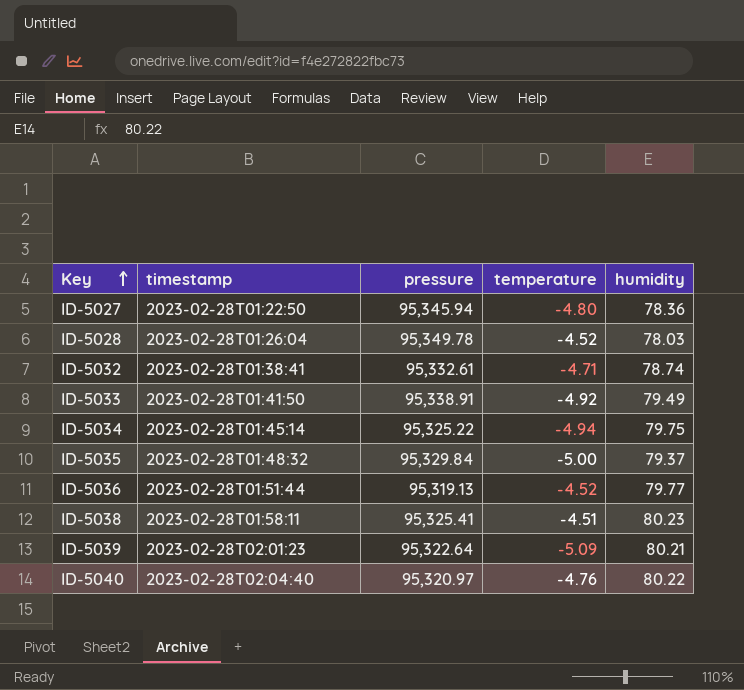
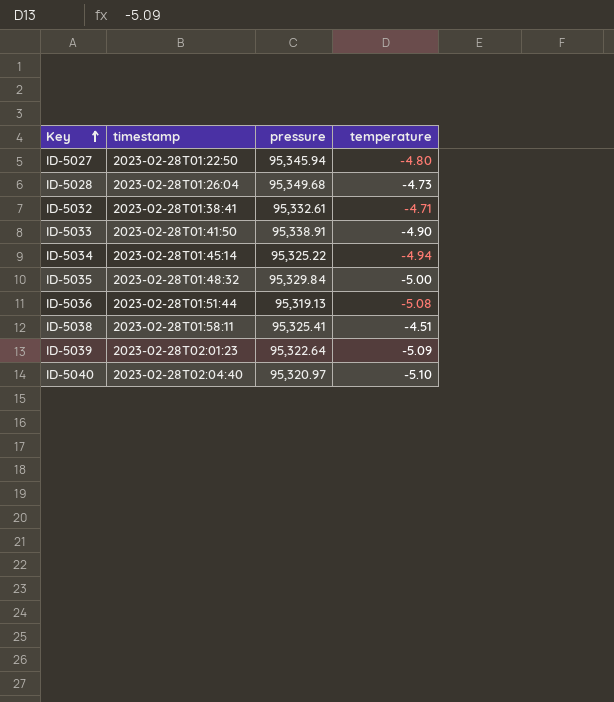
column humidity | position: 5 -> none
ID-5028 | pressure: 95,349.78 -> 95,349.68
ID-5028 | temperature: -4.52 -> -4.73
ID-5033 | temperature: -4.92 -> -4.90
ID-5036 | temperature: -4.52 -> -5.08
ID-5040 | temperature: -4.76 -> -5.10

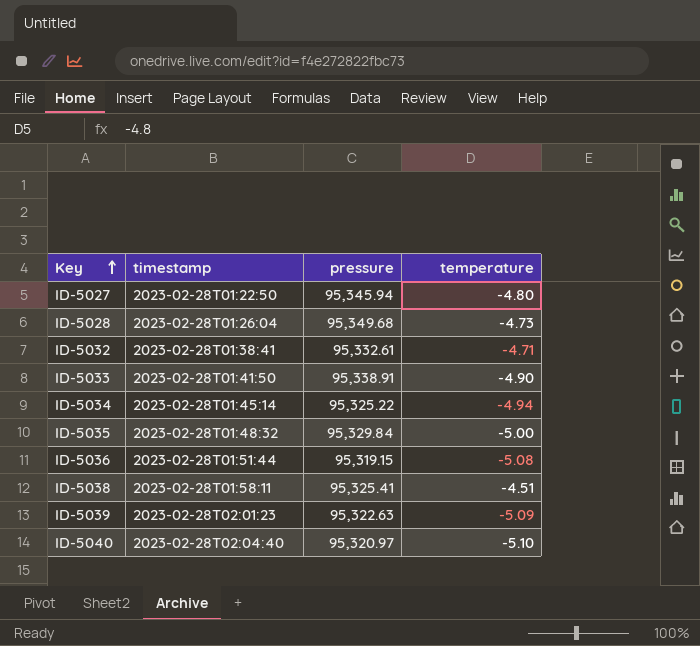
ID-5036 | pressure: 95,319.13 -> 95,319.15
ID-5039 | pressure: 95,322.64 -> 95,322.63

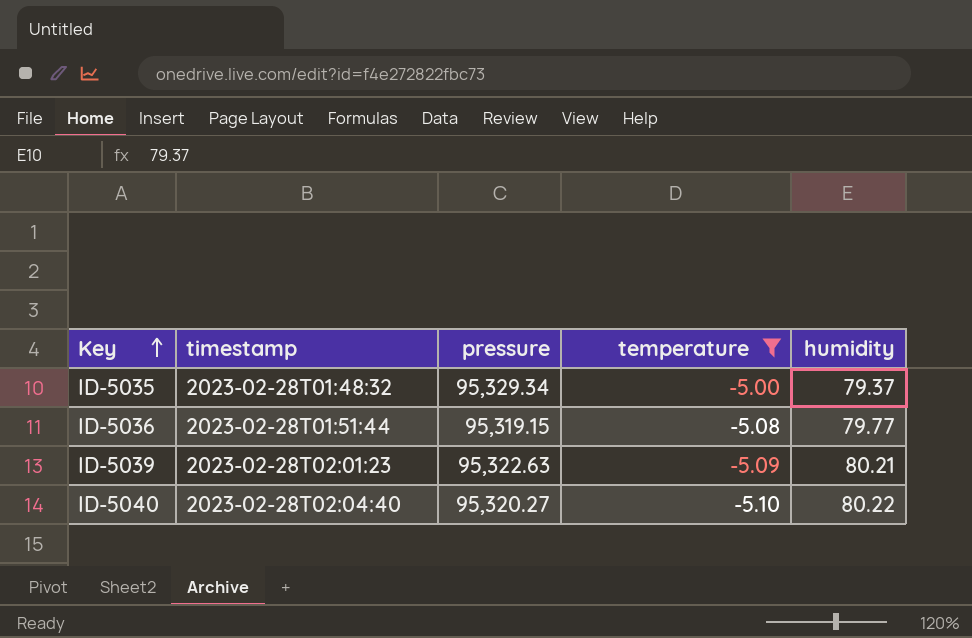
filter: none -> temperature <= -5.00
column humidity | position: none -> 5
ID-5035 | pressure: 95,329.84 -> 95,329.34
ID-5040 | pressure: 95,320.97 -> 95,320.27

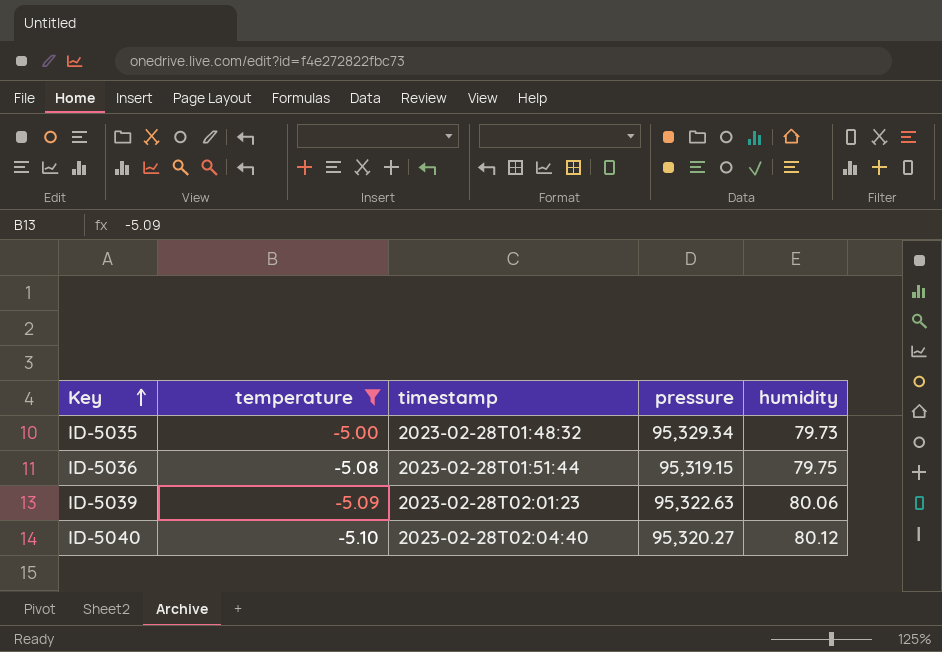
column temperature | position: 4 -> 2
ID-5035 | humidity: 79.37 -> 79.73
ID-5036 | humidity: 79.77 -> 79.75
ID-5039 | humidity: 80.21 -> 80.06
ID-5040 | humidity: 80.22 -> 80.12

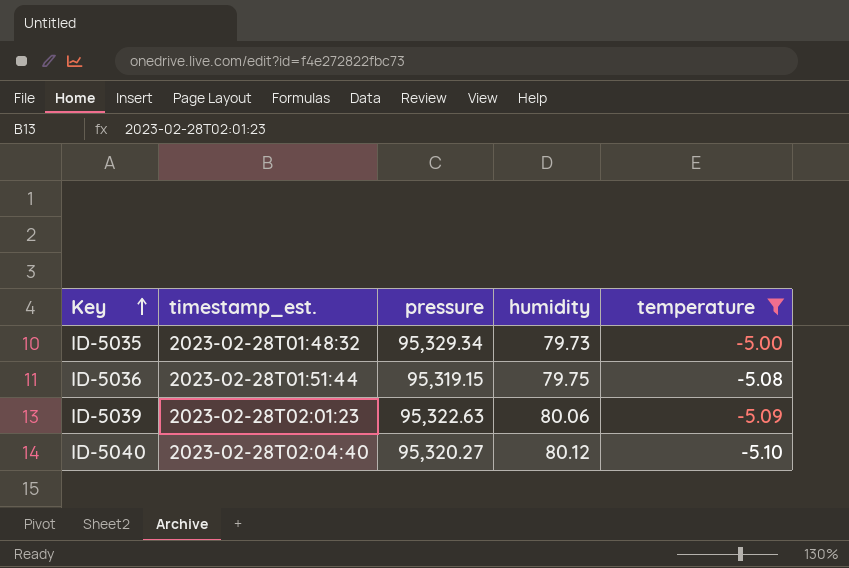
column name: timestamp -> timestamp_est.
column temperature | position: 2 -> 5

